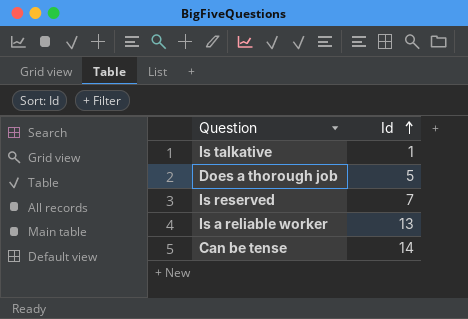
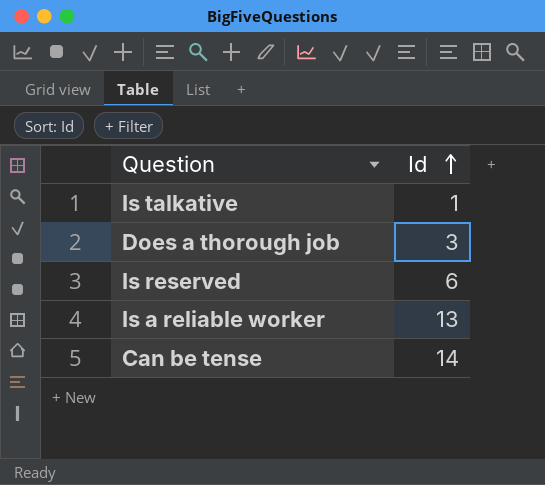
Does a thorough job | Id: 5 -> 3
Is reserved | Id: 7 -> 6

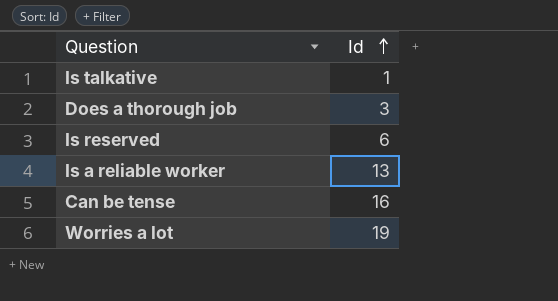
Can be tense | Id: 14 -> 16
row Worries a lot: none -> 19

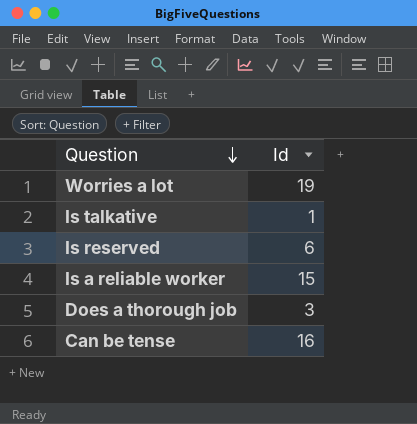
row order: Id ascending -> Question descending
Is a reliable worker | Id: 13 -> 15

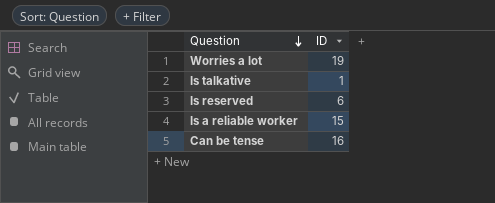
column name: Id -> ID
row Does a thorough job: 3 -> none

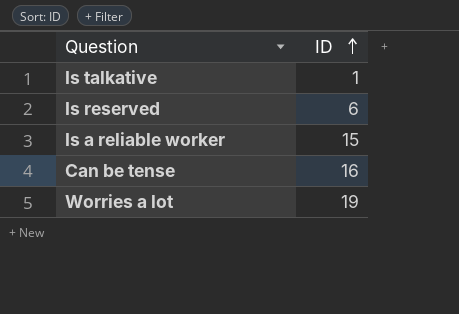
row order: Question descending -> ID ascending

